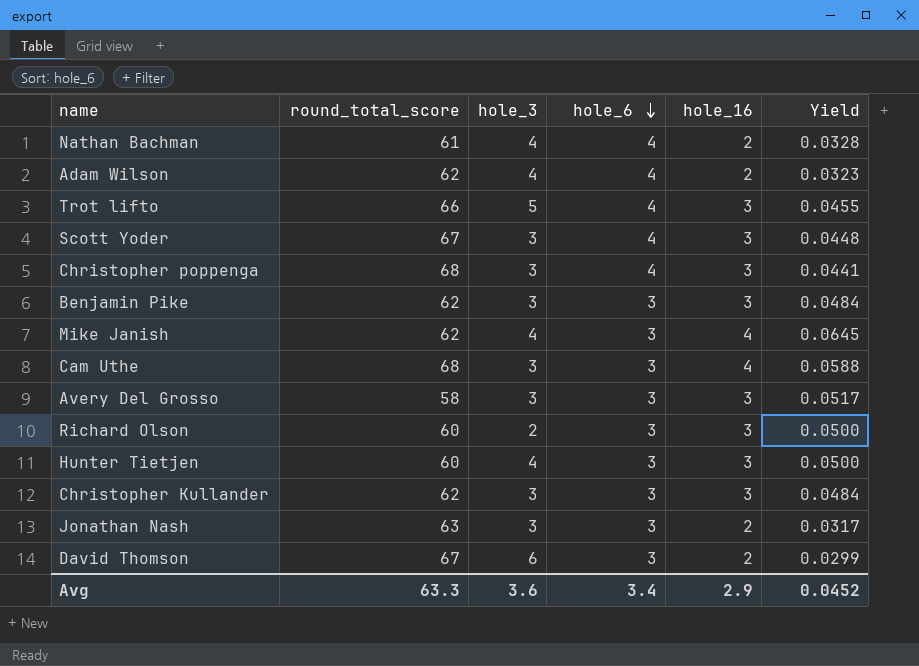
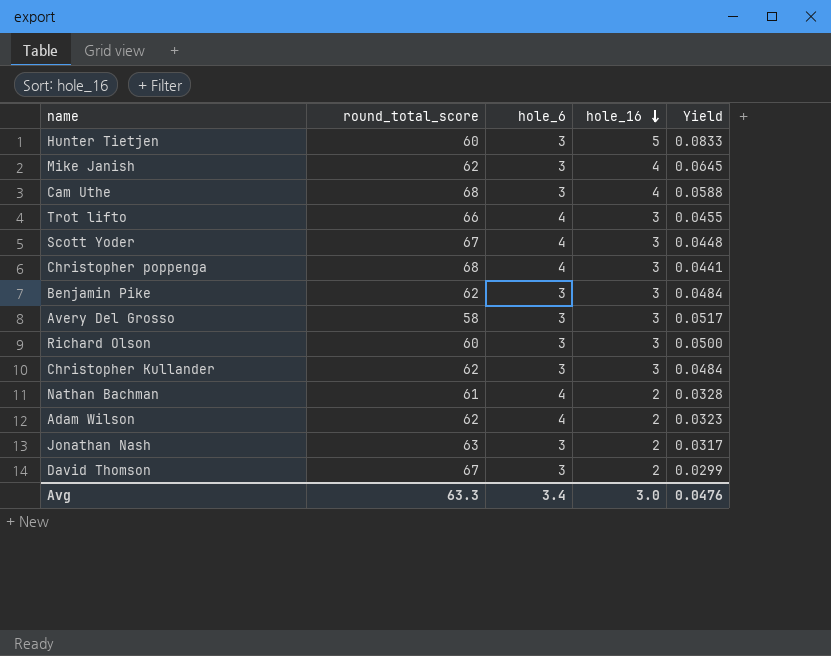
row order: hole_6 descending -> hole_16 descending
column hole_3 | position: 3 -> none
Hunter Tietjen | hole_16: 3 -> 5
Hunter Tietjen | Yield: 0.0500 -> 0.0833
Avg | hole_16: 2.9 -> 3.0
Avg | Yield: 0.0452 -> 0.0476

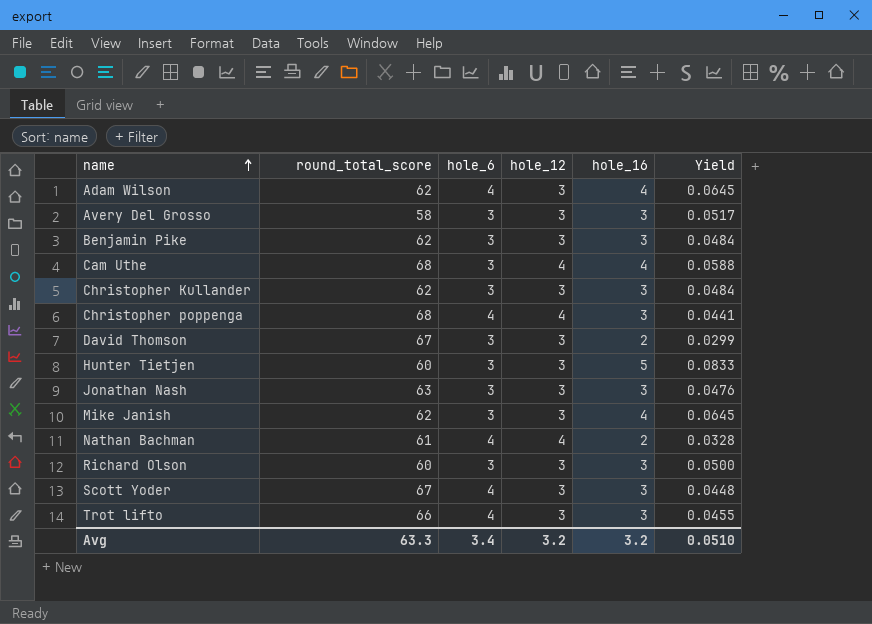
row order: hole_16 descending -> name ascending
column hole_12 | position: none -> 4
Adam Wilson | hole_16: 2 -> 4
Adam Wilson | Yield: 0.0323 -> 0.0645
Jonathan Nash | hole_16: 2 -> 3
Jonathan Nash | Yield: 0.0317 -> 0.0476
Avg | hole_16: 3.0 -> 3.2
Avg | Yield: 0.0476 -> 0.0510

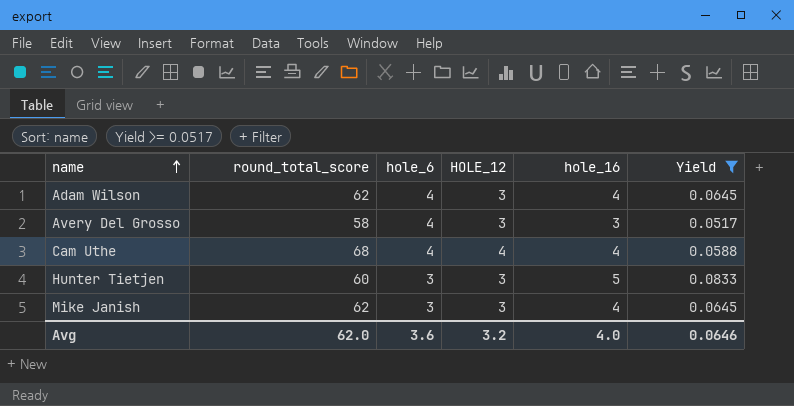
filter: none -> Yield >= 0.0517
column name: hole_12 -> HOLE_12
Avery Del Grosso | hole_6: 3 -> 4
Cam Uthe | hole_6: 3 -> 4
Avg | round_total_score: 63.3 -> 62.0
Avg | hole_6: 3.4 -> 3.6
Avg | hole_16: 3.2 -> 4.0
Avg | Yield: 0.0510 -> 0.0646

